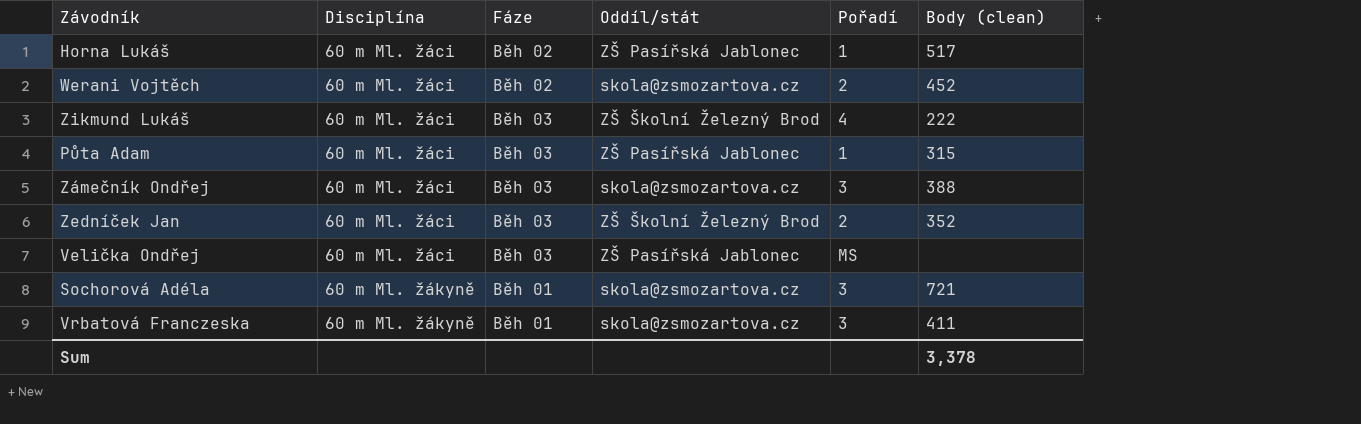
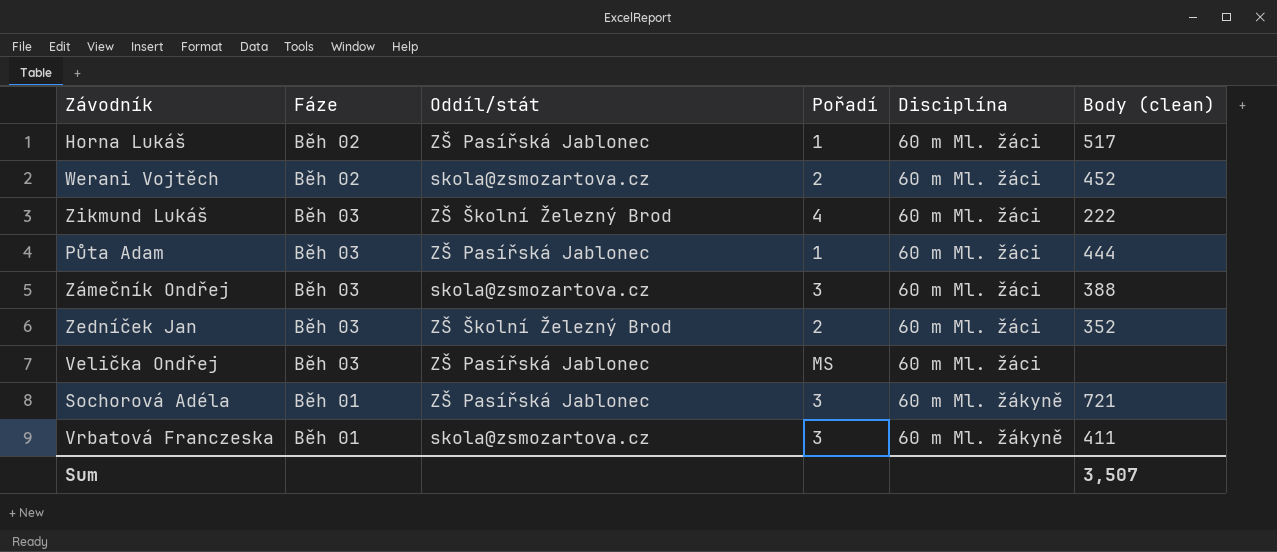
column Disciplína | position: 2 -> 5
Půta Adam | Body (clean): 315 -> 444
Sochorová Adéla | Oddíl/stát: skola@zsmozartova.cz -> ZŠ Pasířská Jablonec
Sum | Body (clean): 3,378 -> 3,507

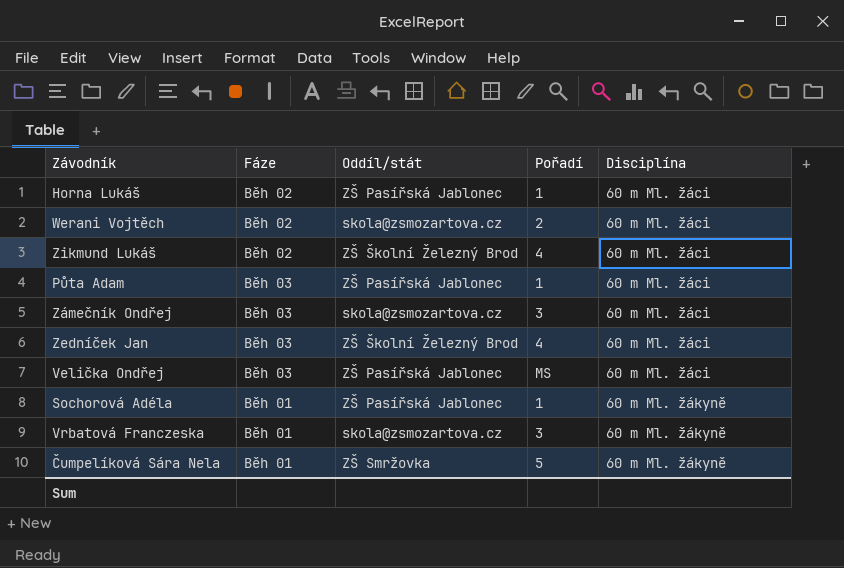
column Body (clean) | position: 6 -> none
Zikmund Lukáš | Fáze: Běh 03 -> Běh 02
Zedníček Jan | Pořadí: 2 -> 4
Sochorová Adéla | Pořadí: 3 -> 1
row Čumpelíková Sára Nela: none -> Běh 01 | ZŠ Smržovka | 5 | 60 m Ml. žákyně

